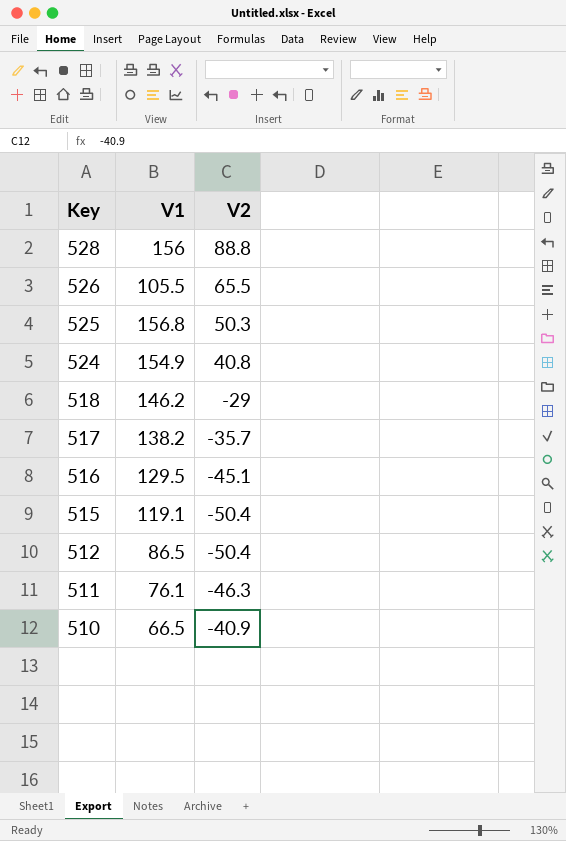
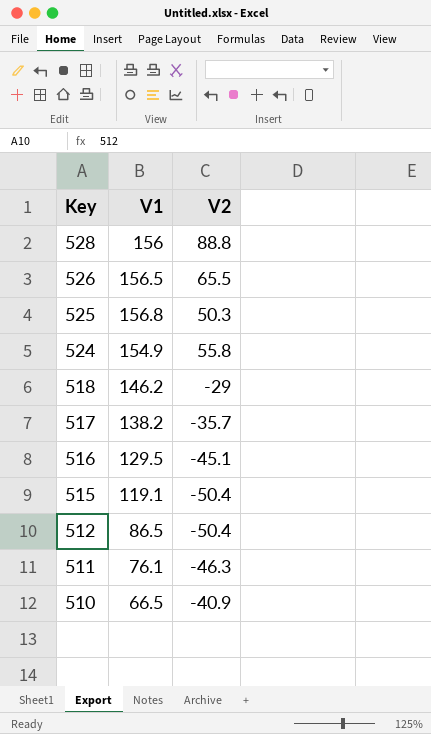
526 | V1: 105.5 -> 156.5
524 | V2: 40.8 -> 55.8

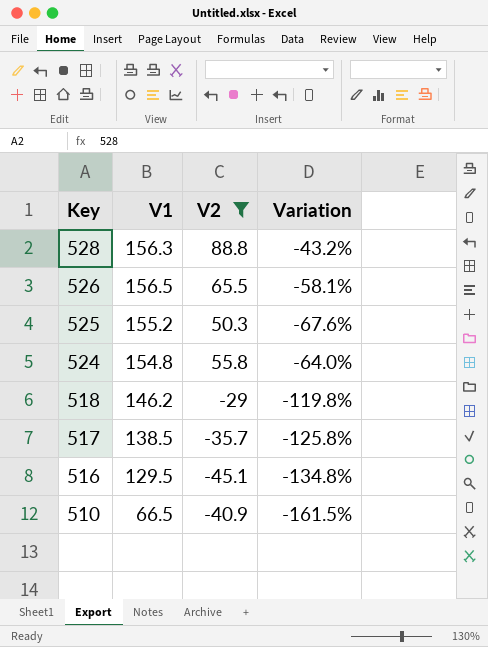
filter: none -> V2 >= -45.1
column Variation | formula: none -> ([V2] - [V1]) / [V1]
528 | V1: 156 -> 156.3
525 | V1: 156.8 -> 155.2
524 | V1: 154.9 -> 154.8
517 | V1: 138.2 -> 138.5

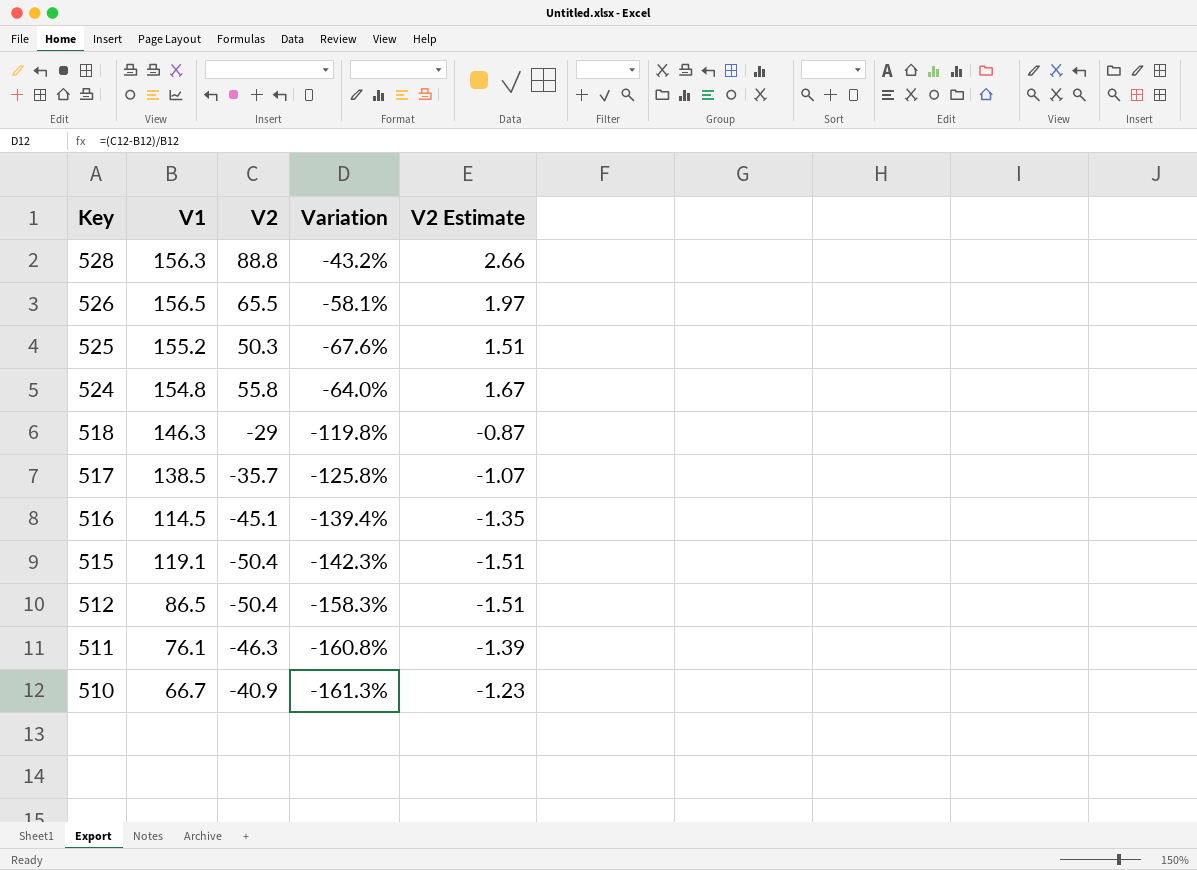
filter: V2 >= -45.1 -> none
column V2 Estimate | formula: none -> [V2] * 0.03
518 | V1: 146.2 -> 146.3
516 | V1: 129.5 -> 114.5
516 | Variation: -134.8% -> -139.4%
510 | V1: 66.5 -> 66.7
510 | Variation: -161.5% -> -161.3%

